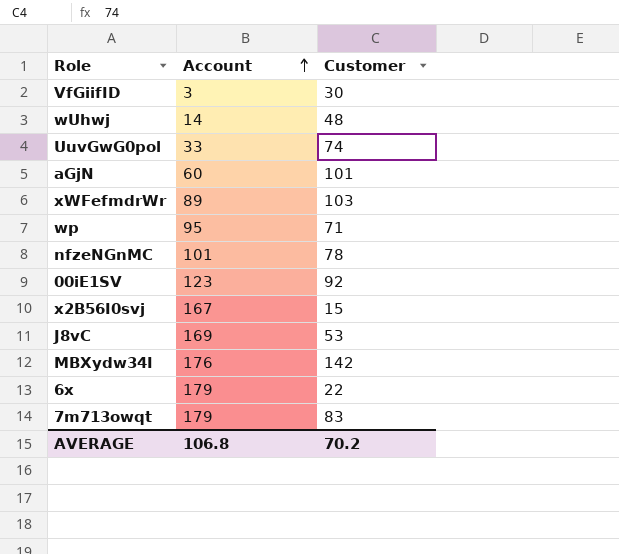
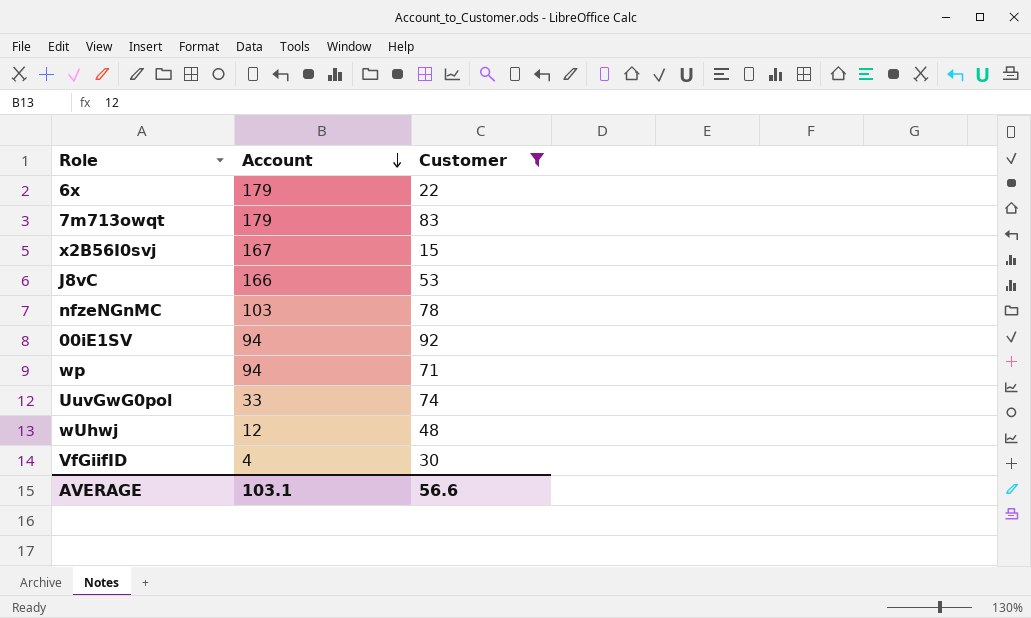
filter: none -> Customer <= 92
row order: Account ascending -> Account descending
J8vC | Account: 169 -> 166
nfzeNGnMC | Account: 101 -> 103
00iE1SV | Account: 123 -> 94
wp | Account: 95 -> 94
wUhwj | Account: 14 -> 12
VfGiifID | Account: 3 -> 4
AVERAGE | Account: 106.8 -> 103.1
AVERAGE | Customer: 70.2 -> 56.6

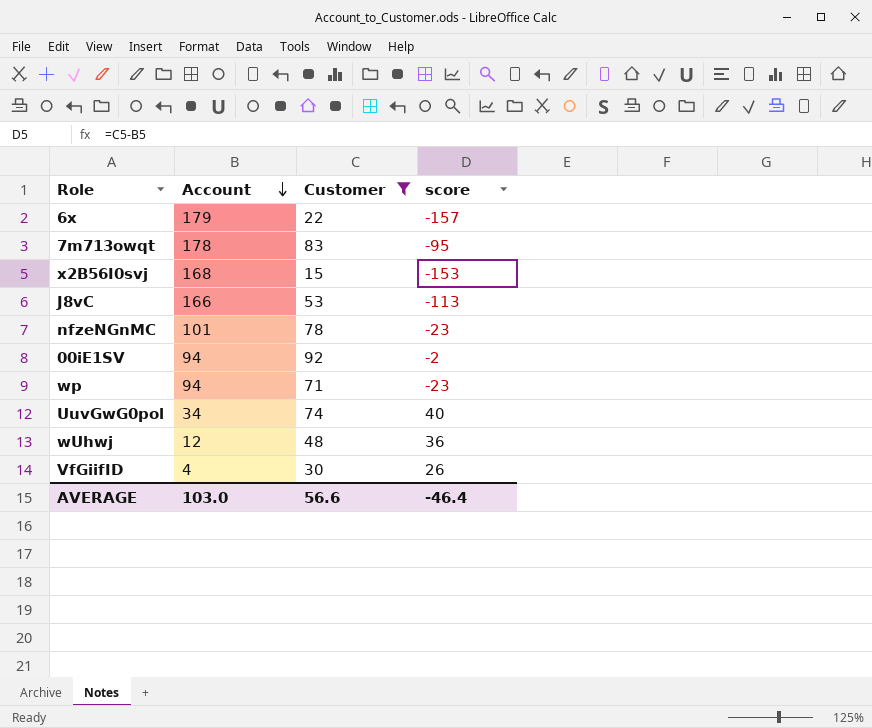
column score | formula: none -> [Customer] - [Account]
7m713owqt | Account: 179 -> 178
x2B56I0svj | Account: 167 -> 168
nfzeNGnMC | Account: 103 -> 101
UuvGwG0pol | Account: 33 -> 34
AVERAGE | Account: 103.1 -> 103.0

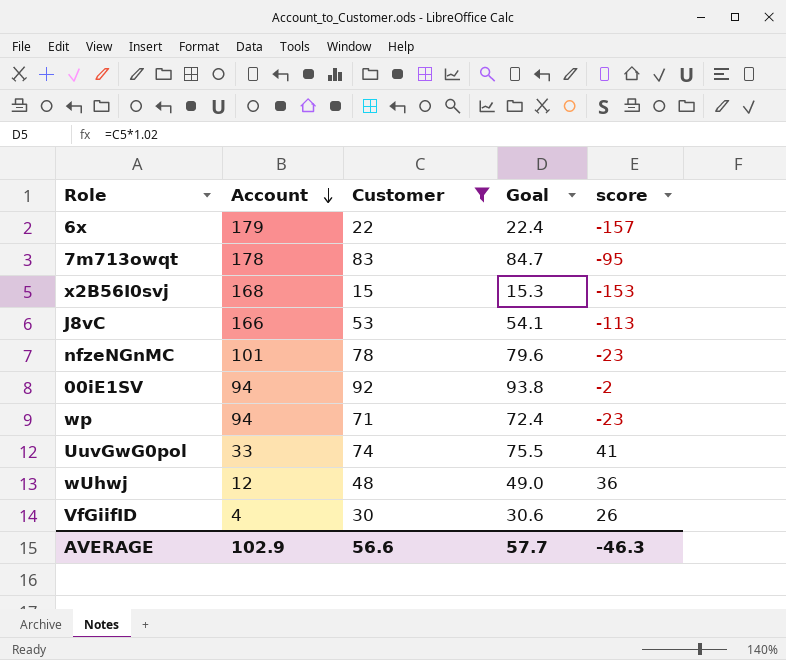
column Goal | formula: none -> [Customer] * 1.02
UuvGwG0pol | Account: 34 -> 33
UuvGwG0pol | score: 40 -> 41
AVERAGE | Account: 103.0 -> 102.9
AVERAGE | score: -46.4 -> -46.3

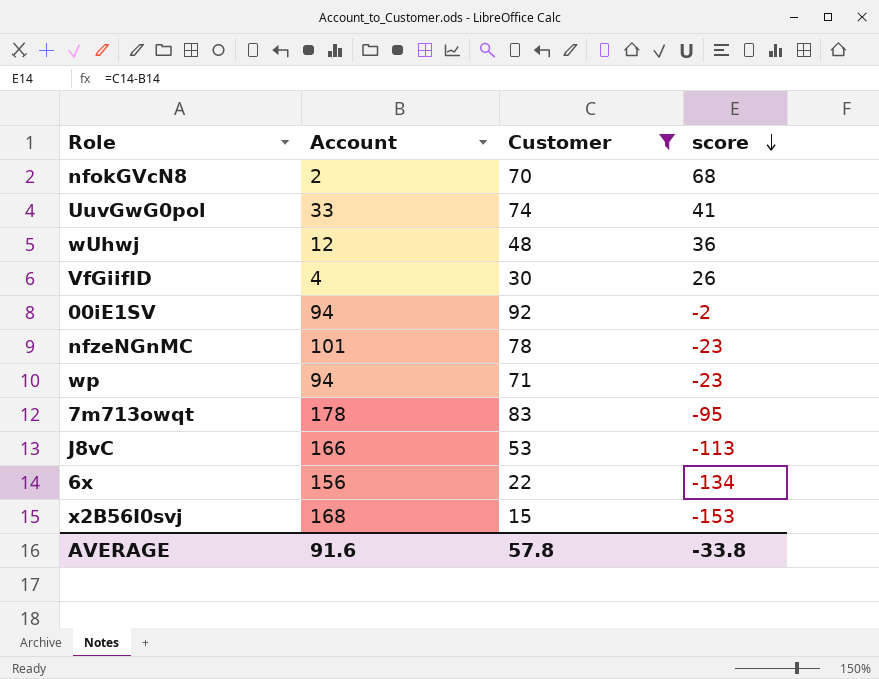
row order: Account descending -> score descending
column Goal | formula: [Customer] * 1.02 -> none
row nfokGVcN8: none -> 2 | 70 | 68
6x | Account: 179 -> 156
6x | score: -157 -> -134
AVERAGE | Account: 102.9 -> 91.6
AVERAGE | Customer: 56.6 -> 57.8
AVERAGE | score: -46.3 -> -33.8

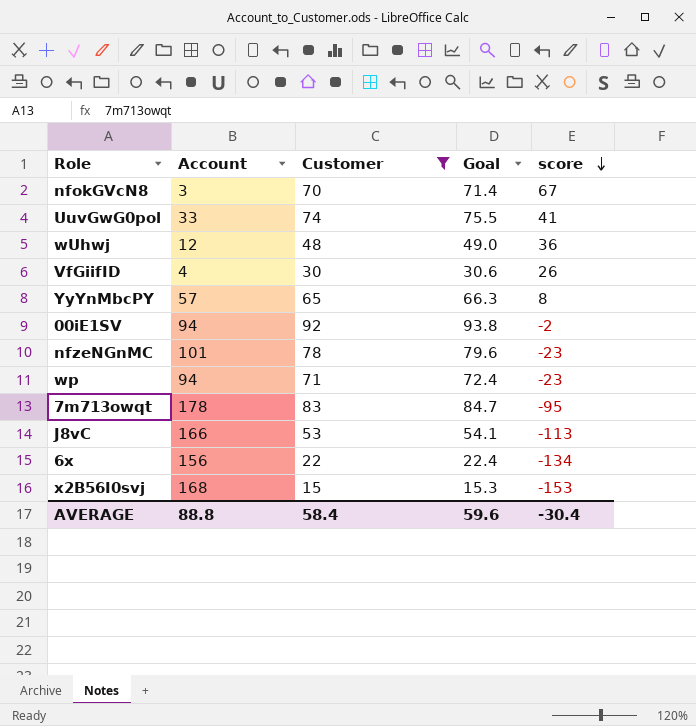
column Goal | formula: none -> [Customer] * 1.02
nfokGVcN8 | Account: 2 -> 3
nfokGVcN8 | score: 68 -> 67
row YyYnMbcPY: none -> 57 | 65 | 66.3 | 8
AVERAGE | Account: 91.6 -> 88.8
AVERAGE | Customer: 57.8 -> 58.4
AVERAGE | score: -33.8 -> -30.4

